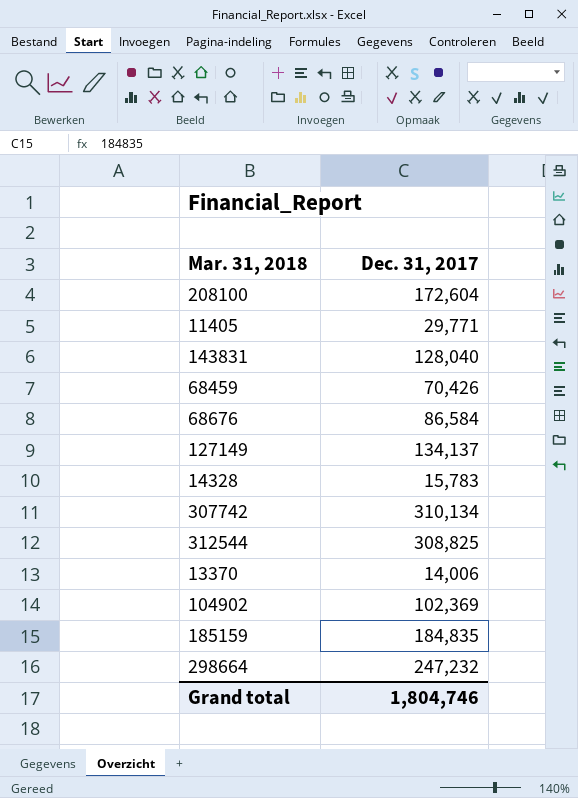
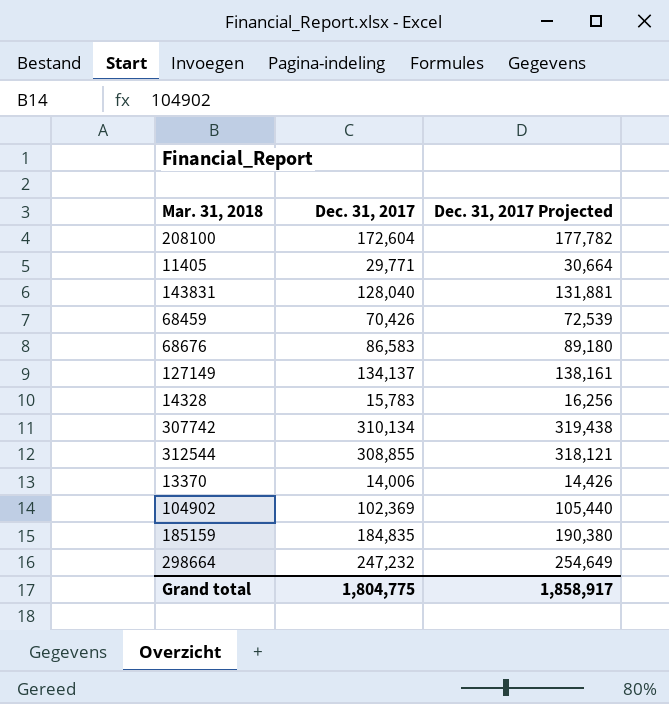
column Dec. 31, 2017 Projected | formula: none -> [Dec. 31, 2017] * 1.03
68676 | Dec. 31, 2017: 86,584 -> 86,583
312544 | Dec. 31, 2017: 308,825 -> 308,855
Grand total | Dec. 31, 2017: 1,804,746 -> 1,804,775

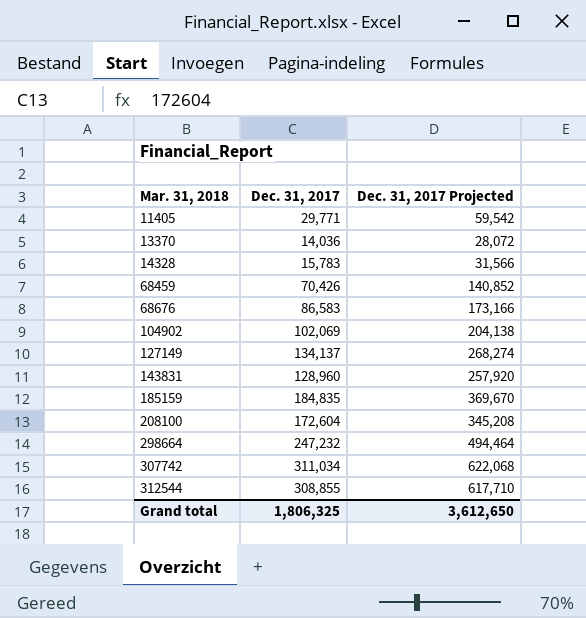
row order: none -> Mar. 31, 2018 ascending
column Dec. 31, 2017 Projected | formula: [Dec. 31, 2017] * 1.03 -> [Dec. 31, 2017] * 2
13370 | Dec. 31, 2017: 14,006 -> 14,036
104902 | Dec. 31, 2017: 102,369 -> 102,069
143831 | Dec. 31, 2017: 128,040 -> 128,960
307742 | Dec. 31, 2017: 310,134 -> 311,034
Grand total | Dec. 31, 2017: 1,804,775 -> 1,806,325
Grand total | Dec. 31, 2017 Projected: 1,858,917 -> 3,612,650

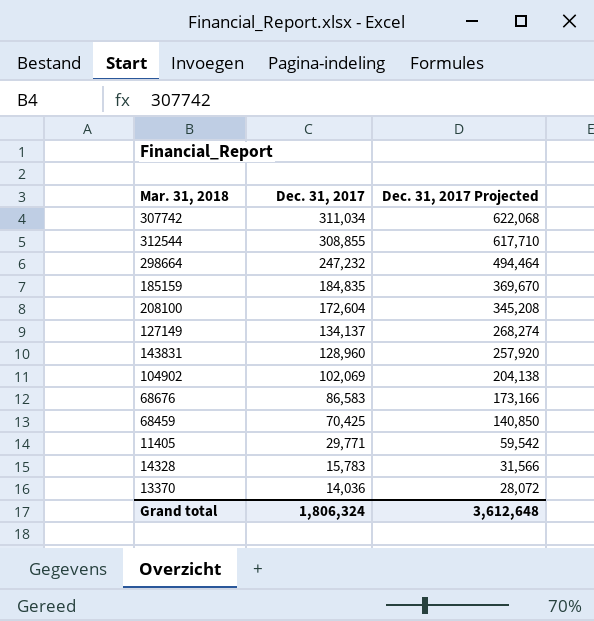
row order: Mar. 31, 2018 ascending -> Dec. 31, 2017 descending
68459 | Dec. 31, 2017: 70,426 -> 70,425
68459 | Dec. 31, 2017 Projected: 140,852 -> 140,850
Grand total | Dec. 31, 2017: 1,806,325 -> 1,806,324
Grand total | Dec. 31, 2017 Projected: 3,612,650 -> 3,612,648

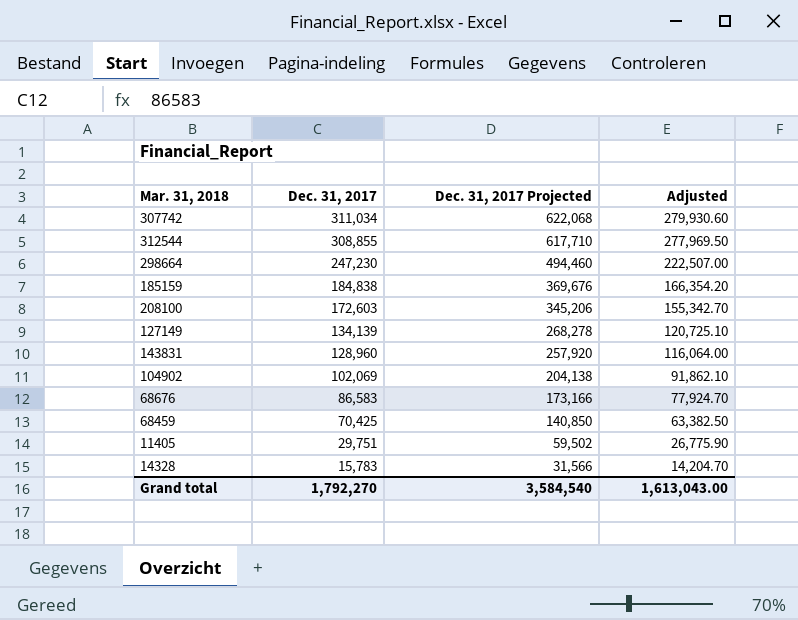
column Adjusted | formula: none -> [Dec. 31, 2017] * 0.9
row 13370: 14,036 | 28,072 -> none
298664 | Dec. 31, 2017: 247,232 -> 247,230
298664 | Dec. 31, 2017 Projected: 494,464 -> 494,460
185159 | Dec. 31, 2017: 184,835 -> 184,838
185159 | Dec. 31, 2017 Projected: 369,670 -> 369,676
208100 | Dec. 31, 2017: 172,604 -> 172,603
208100 | Dec. 31, 2017 Projected: 345,208 -> 345,206
127149 | Dec. 31, 2017: 134,137 -> 134,139
127149 | Dec. 31, 2017 Projected: 268,274 -> 268,278
11405 | Dec. 31, 2017: 29,771 -> 29,751
11405 | Dec. 31, 2017 Projected: 59,542 -> 59,502
Grand total | Dec. 31, 2017: 1,806,324 -> 1,792,270
Grand total | Dec. 31, 2017 Projected: 3,612,648 -> 3,584,540

